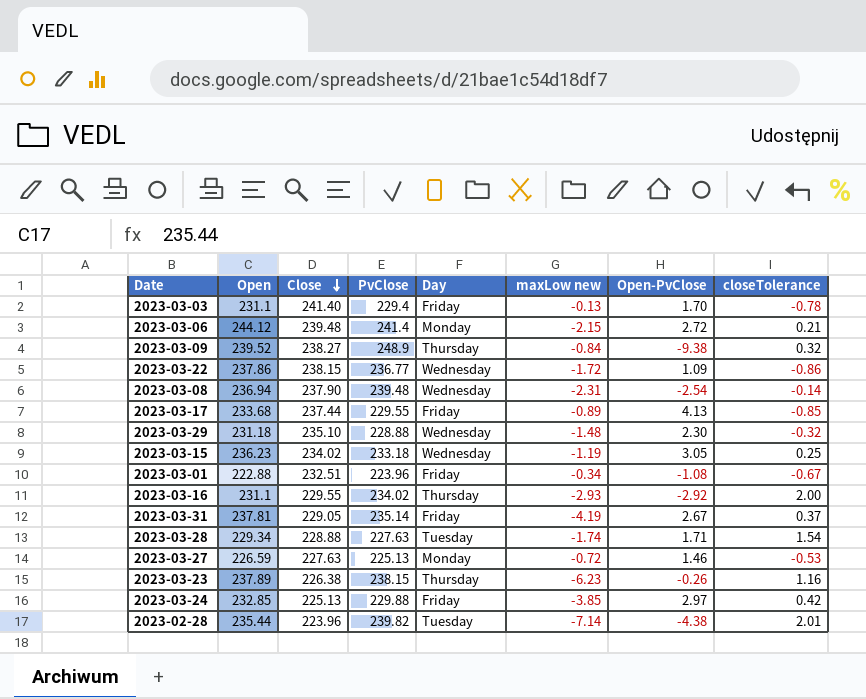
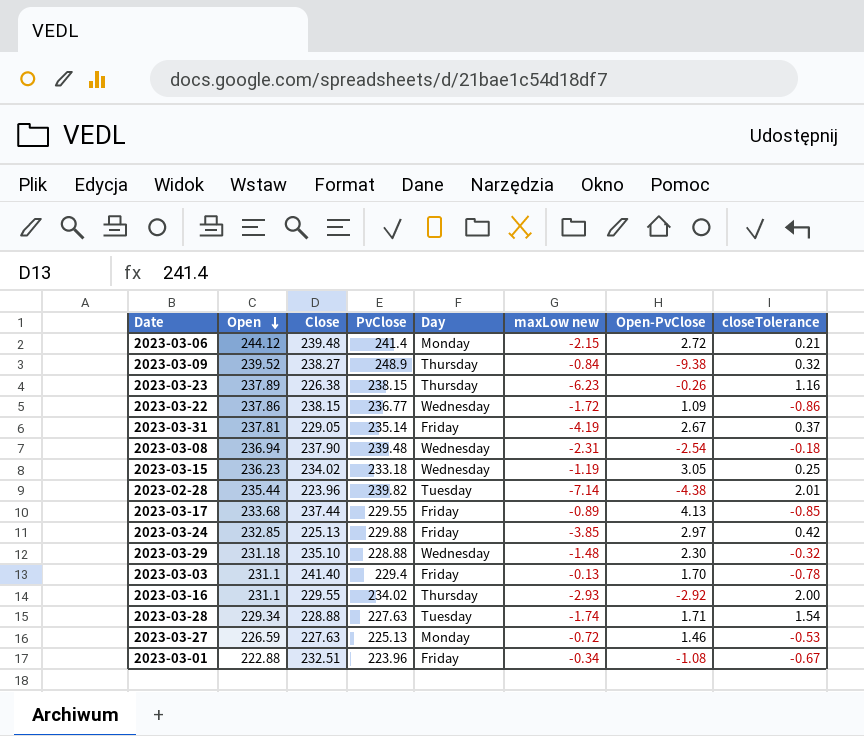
row order: Close descending -> Open descending
2023-03-08 | closeTolerance: -0.14 -> -0.18

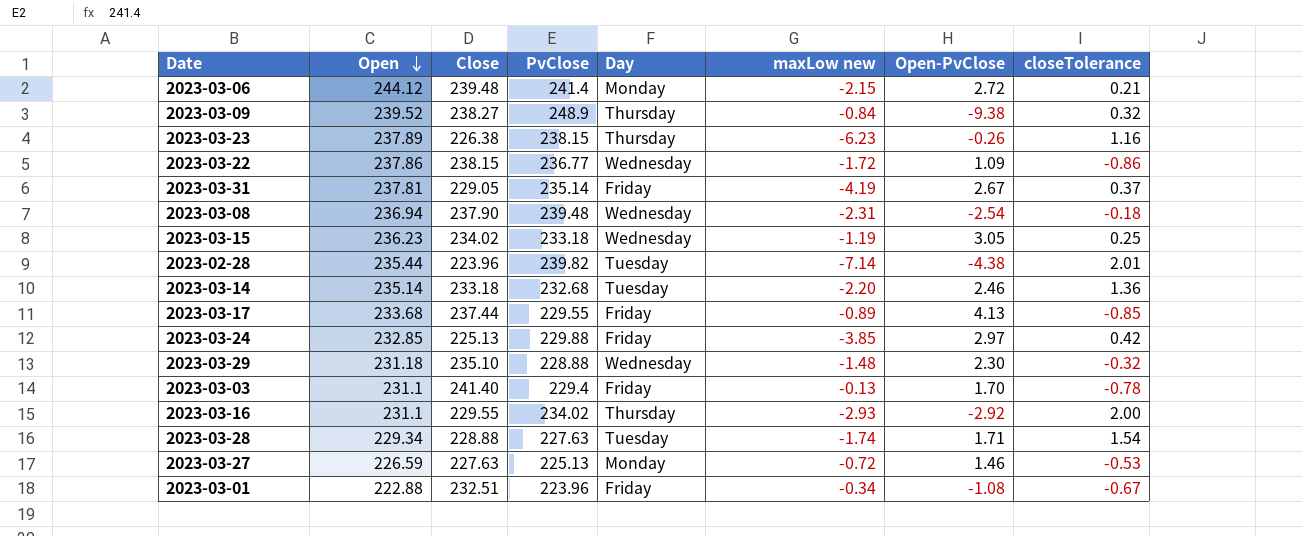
row 2023-03-14: none -> 235.14 | 233.18 | 232.68 | Tuesday | -2.20 | 2.46 | 1.36

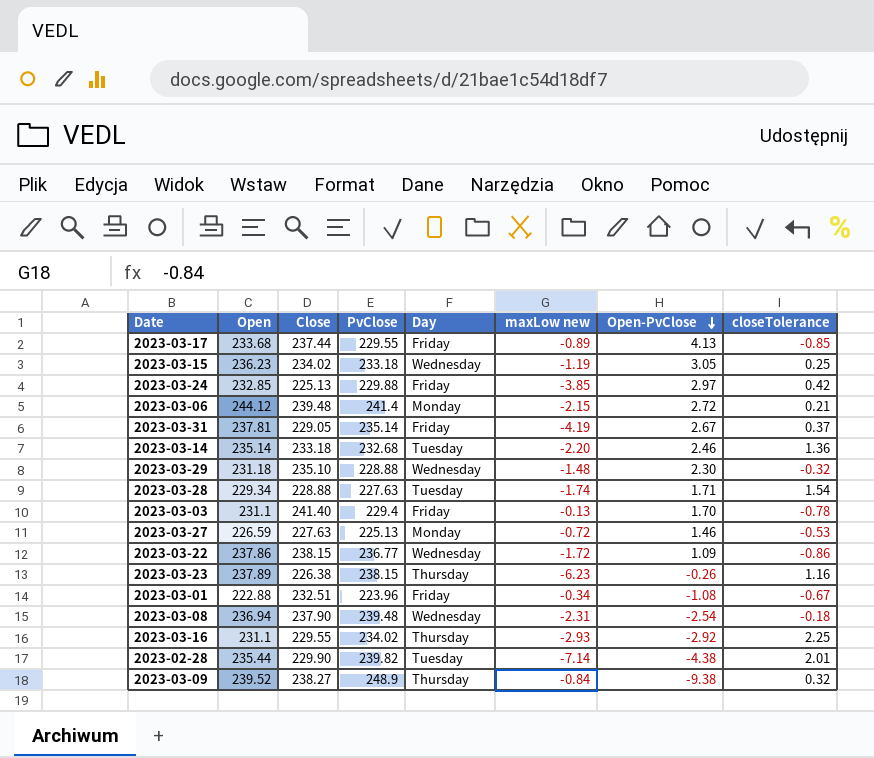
row order: Open descending -> Open-PvClose descending
2023-03-16 | closeTolerance: 2.00 -> 2.25
2023-02-28 | Close: 223.96 -> 229.90

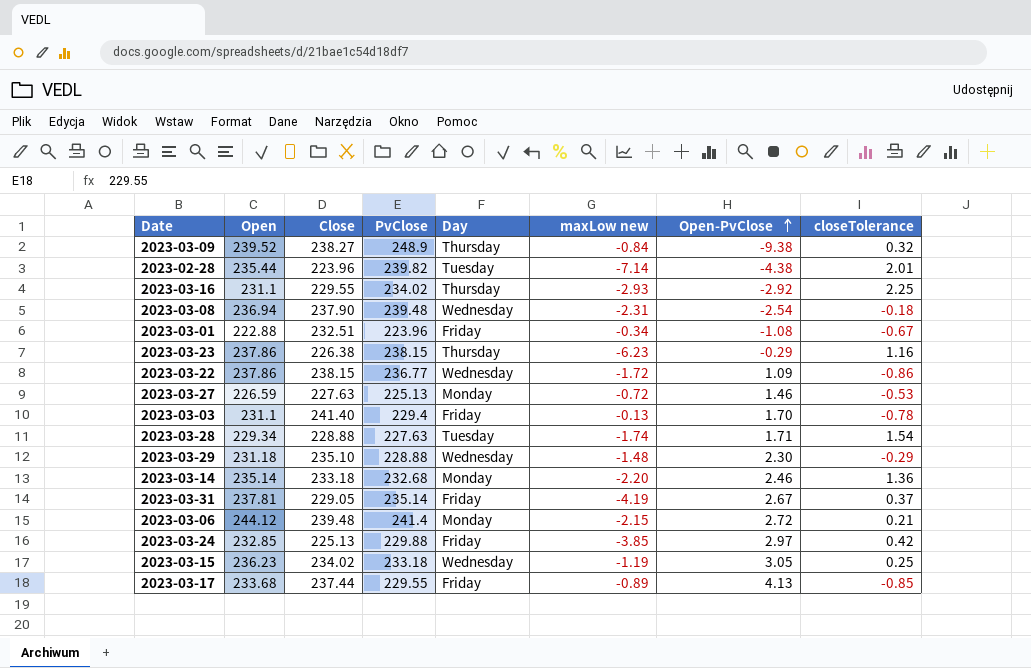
row order: Open-PvClose descending -> Open-PvClose ascending
2023-02-28 | Close: 229.90 -> 223.96
2023-03-23 | Open: 237.89 -> 237.86
2023-03-23 | Open-PvClose: -0.26 -> -0.29
2023-03-29 | closeTolerance: -0.32 -> -0.29
2023-03-14 | Day: Tuesday -> Monday

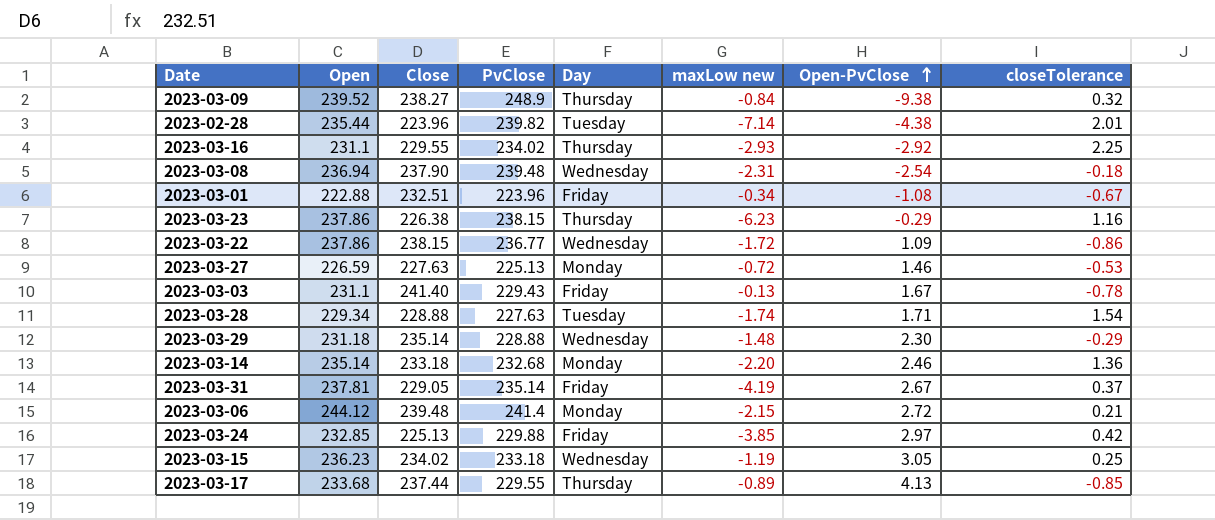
2023-03-03 | PvClose: 229.4 -> 229.43
2023-03-03 | Open-PvClose: 1.70 -> 1.67
2023-03-29 | Close: 235.10 -> 235.14
2023-03-17 | Day: Friday -> Thursday

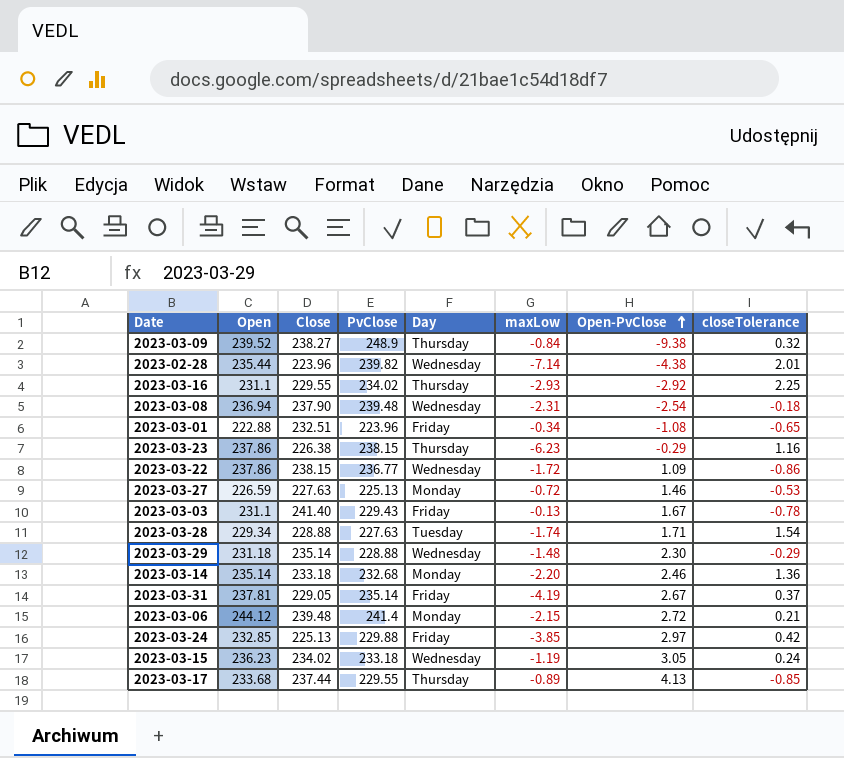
column name: maxLow new -> maxLow
2023-02-28 | Day: Tuesday -> Wednesday
2023-03-01 | closeTolerance: -0.67 -> -0.65
2023-03-15 | closeTolerance: 0.25 -> 0.24

